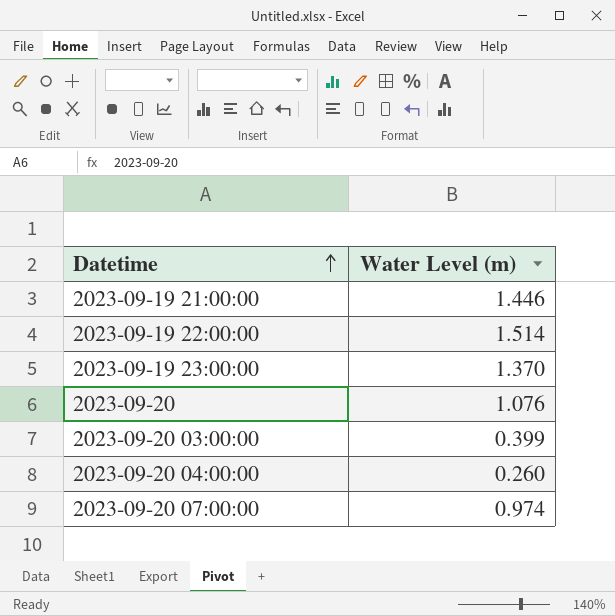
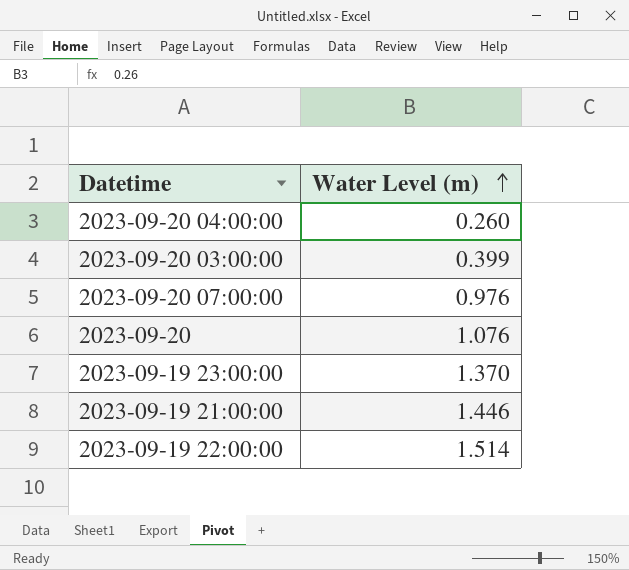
row order: Datetime ascending -> Water Level (m) ascending
2023-09-20 07:00:00 | Water Level (m): 0.974 -> 0.976

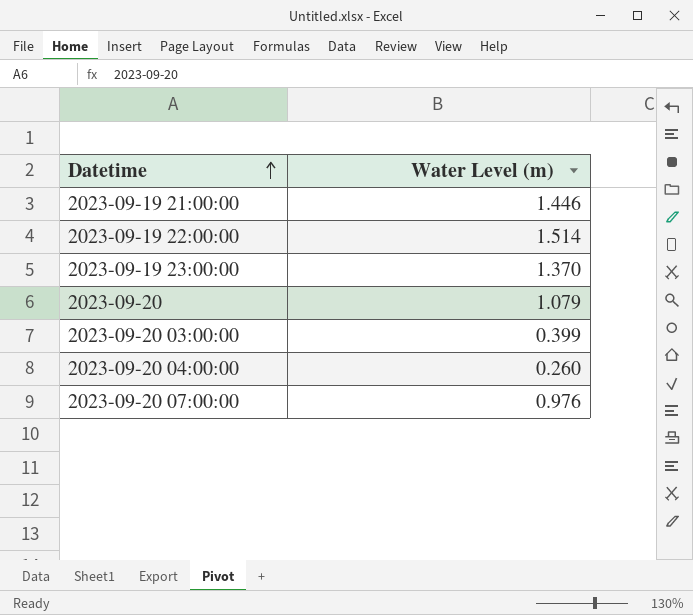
row order: Water Level (m) ascending -> Datetime ascending
2023-09-20 | Water Level (m): 1.076 -> 1.079

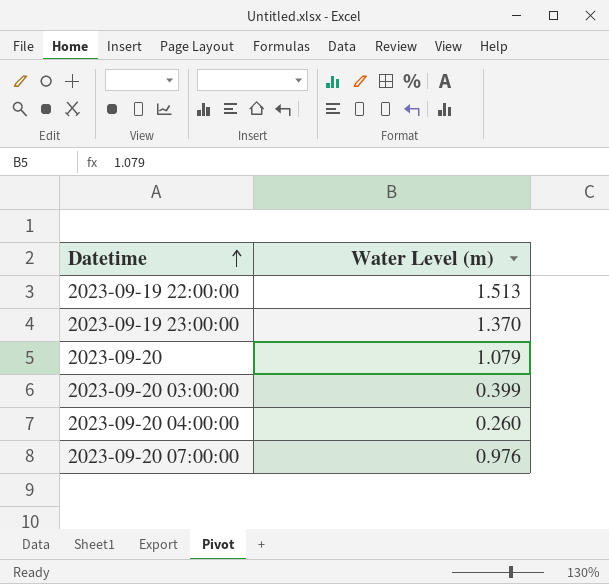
row 2023-09-19 21:00:00: 1.446 -> none
2023-09-19 22:00:00 | Water Level (m): 1.514 -> 1.513

